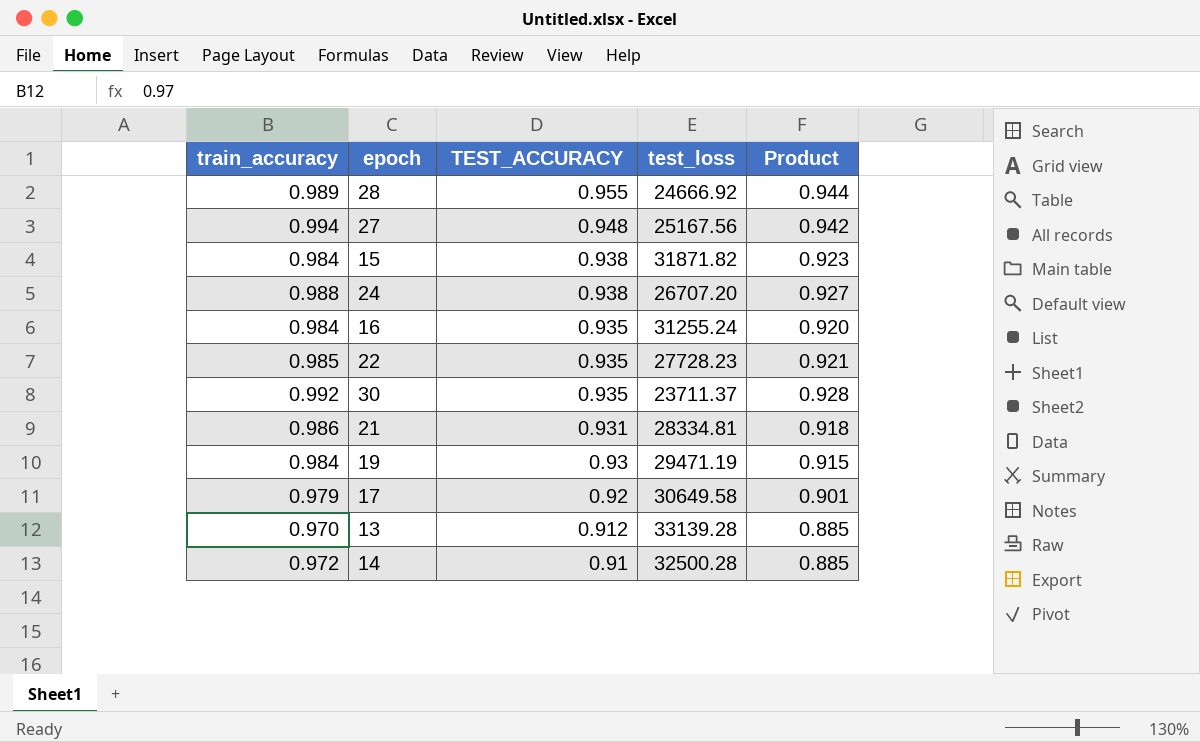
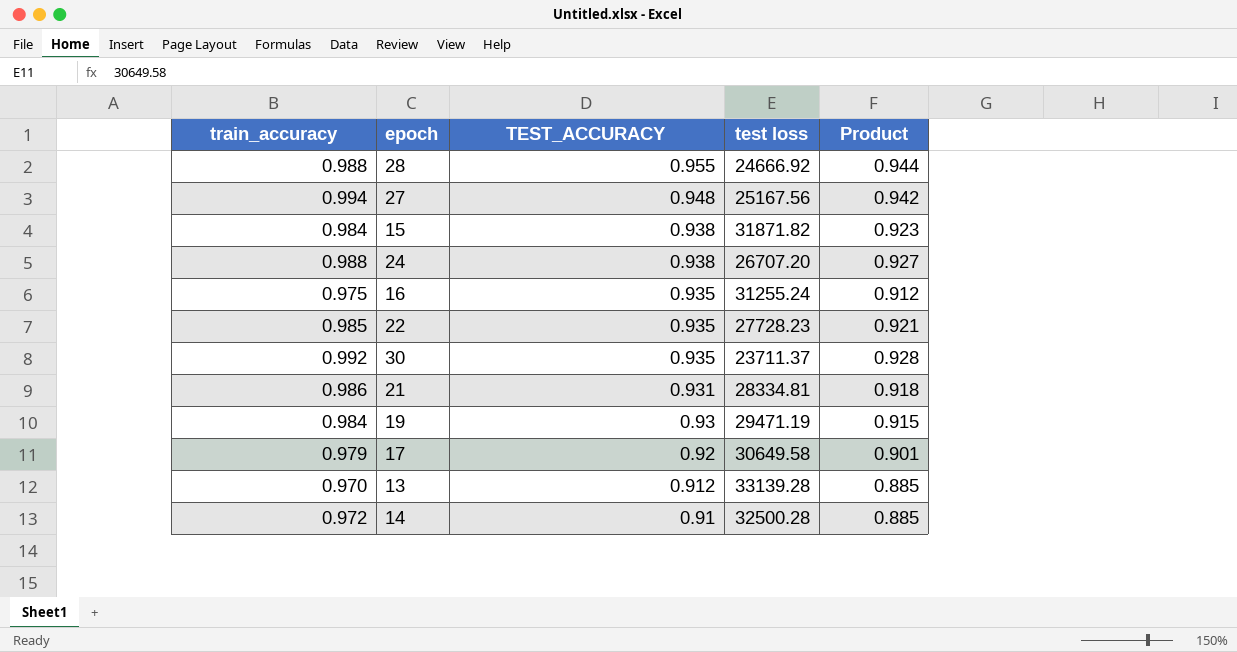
column name: test_loss -> test loss
28 | train_accuracy: 0.989 -> 0.988
16 | train_accuracy: 0.984 -> 0.975
16 | Product: 0.920 -> 0.912

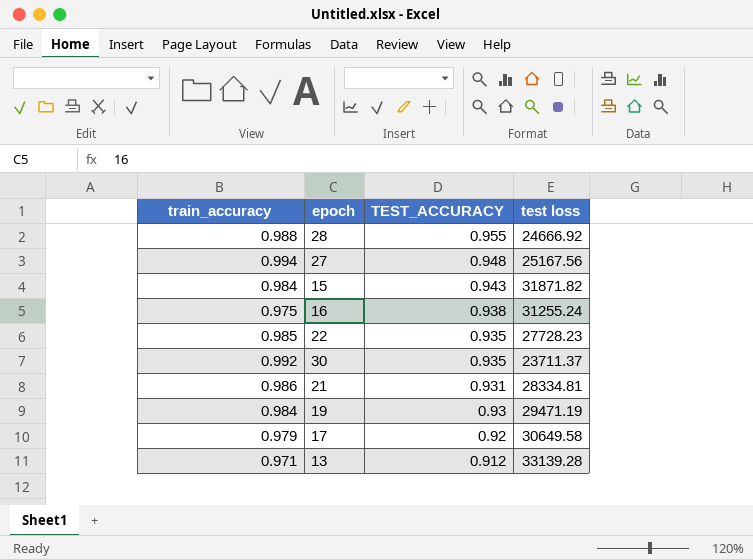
column Product | formula: [train_accuracy] * [TEST_ACCURACY] -> none
row 24: 0.988 | 0.938 | 26707.20 | 0.927 -> none
row 14: 0.972 | 0.91 | 32500.28 | 0.885 -> none
15 | TEST_ACCURACY: 0.938 -> 0.943
16 | TEST_ACCURACY: 0.935 -> 0.938
13 | train_accuracy: 0.970 -> 0.971

